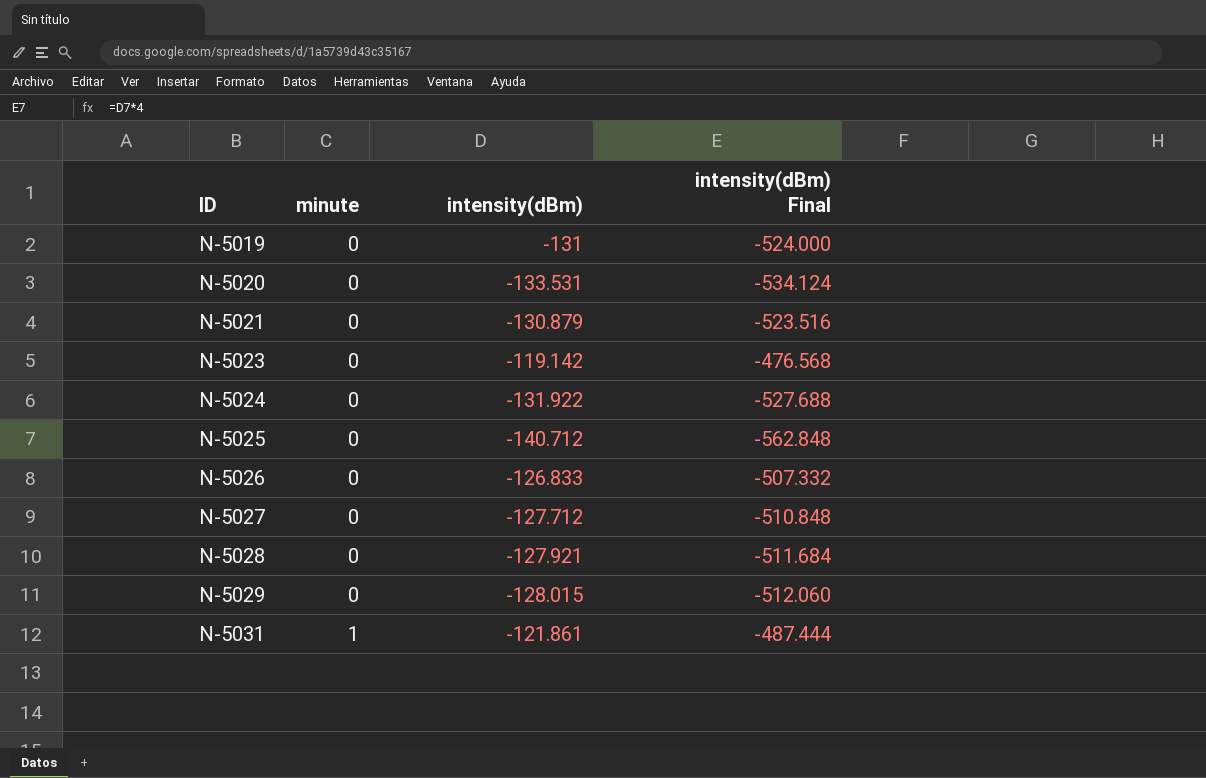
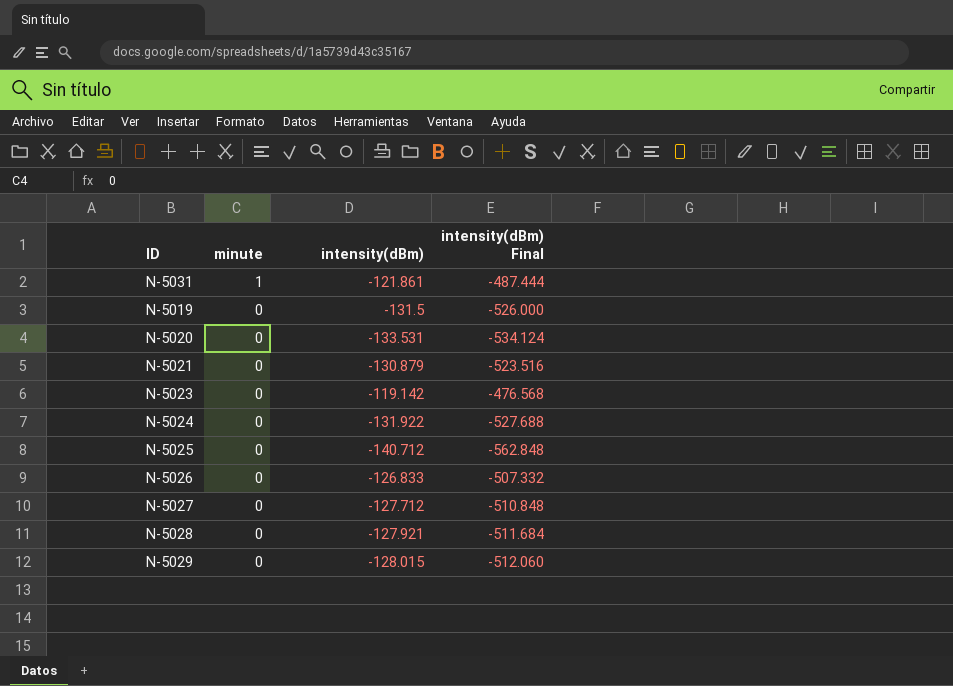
row order: ID ascending -> minute descending
N-5019 | intensity(dBm): -131 -> -131.5
N-5019 | intensity(dBm) Final: -524.000 -> -526.000

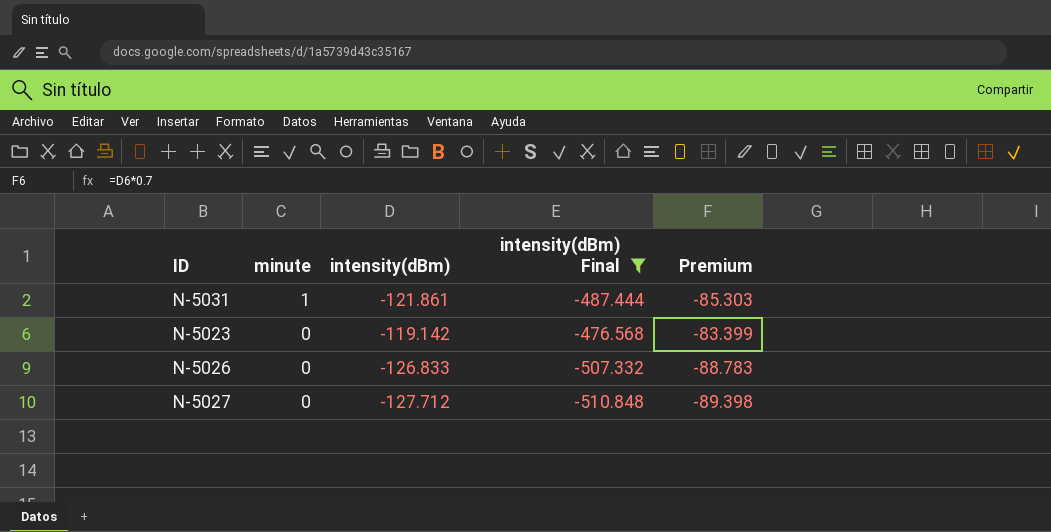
filter: none -> intensity(dBm) Final >= -510.848
column Premium | formula: none -> [intensity(dBm)] * 0.7

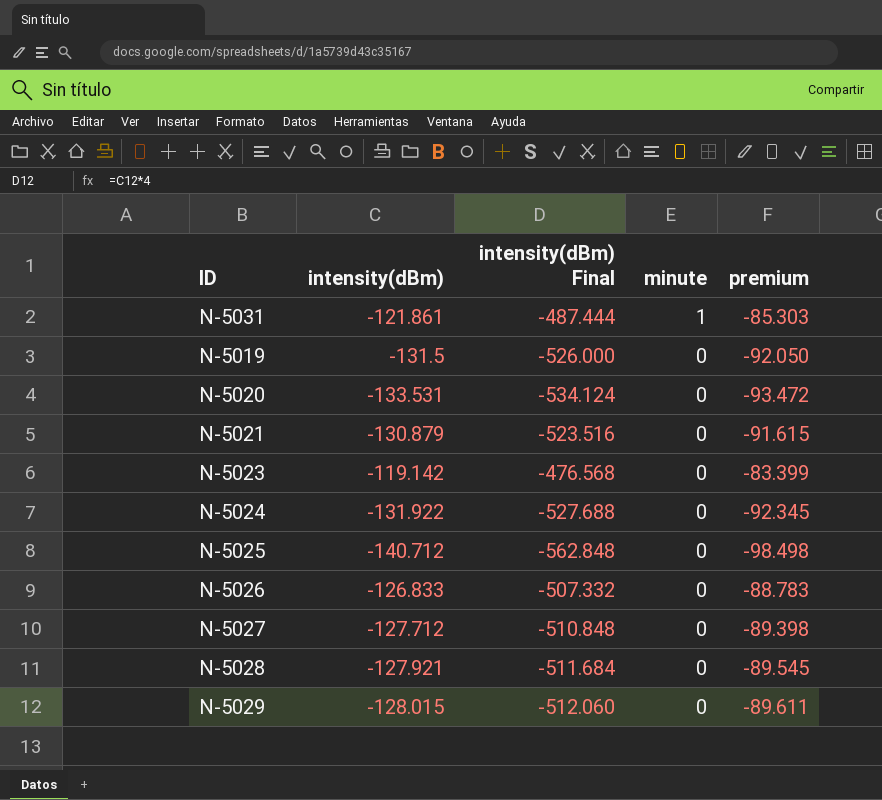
filter: intensity(dBm) Final >= -510.848 -> none
column minute | position: 2 -> 4
column name: Premium -> premium

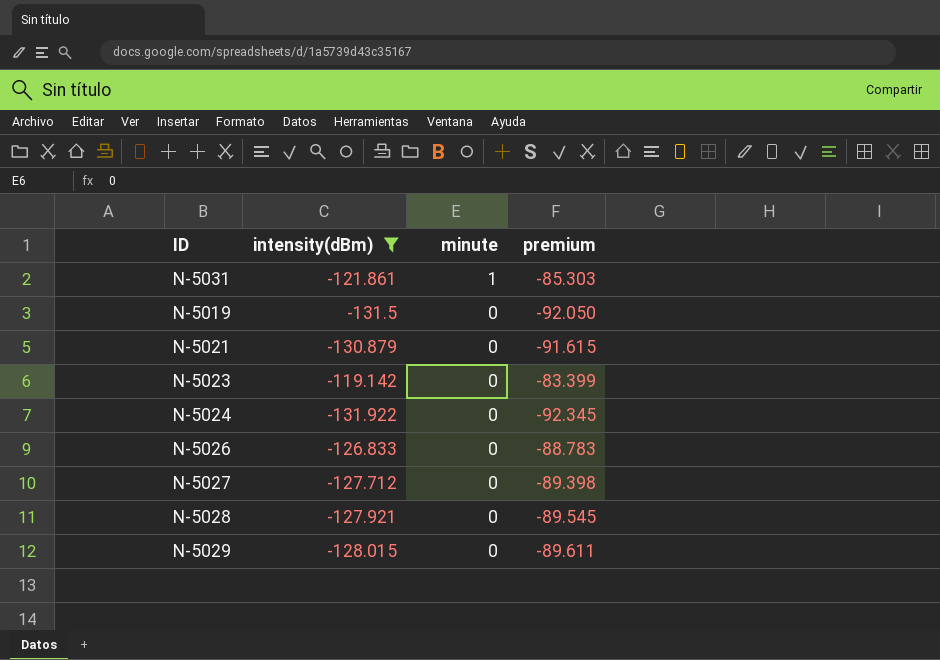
filter: none -> intensity(dBm) >= -131.922
column intensity(dBm) Final | formula: [intensity(dBm)] * 4 -> none

